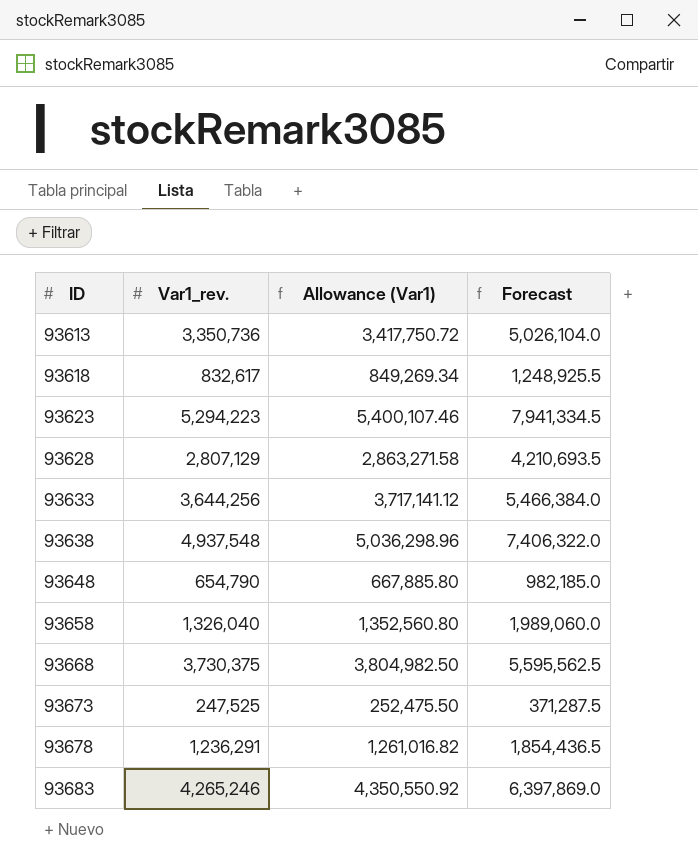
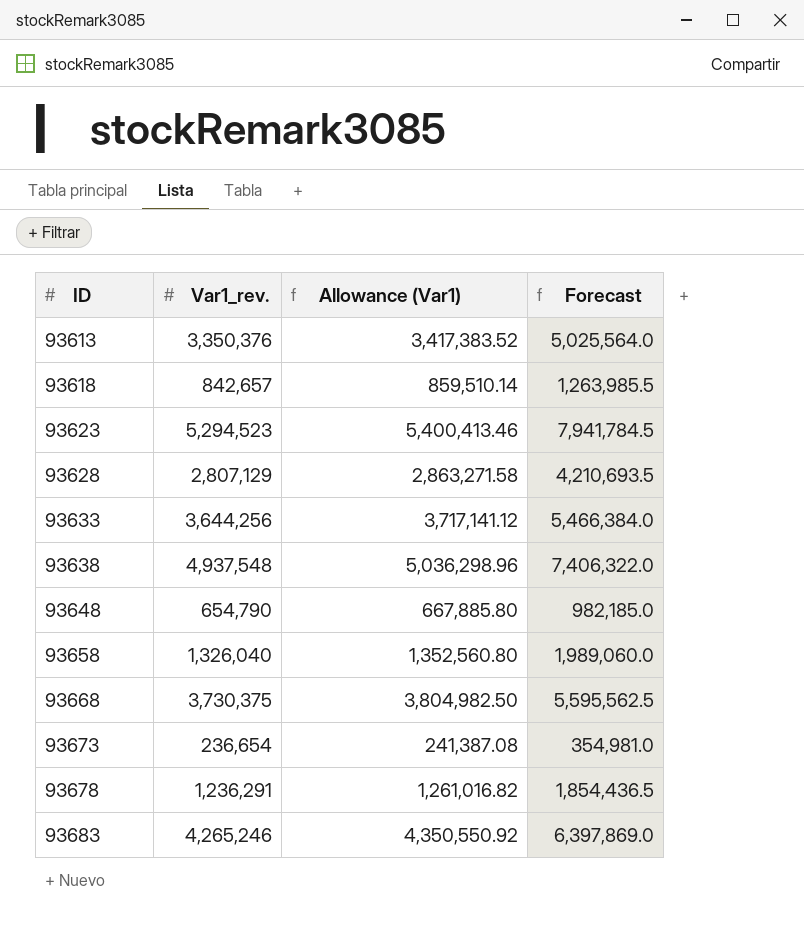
93613 | Var1_rev.: 3,350,736 -> 3,350,376
93613 | Allowance (Var1): 3,417,750.72 -> 3,417,383.52
93613 | Forecast: 5,026,104.0 -> 5,025,564.0
93618 | Var1_rev.: 832,617 -> 842,657
93618 | Allowance (Var1): 849,269.34 -> 859,510.14
93618 | Forecast: 1,248,925.5 -> 1,263,985.5
93623 | Var1_rev.: 5,294,223 -> 5,294,523
93623 | Allowance (Var1): 5,400,107.46 -> 5,400,413.46
93623 | Forecast: 7,941,334.5 -> 7,941,784.5
93673 | Var1_rev.: 247,525 -> 236,654
93673 | Allowance (Var1): 252,475.50 -> 241,387.08
93673 | Forecast: 371,287.5 -> 354,981.0

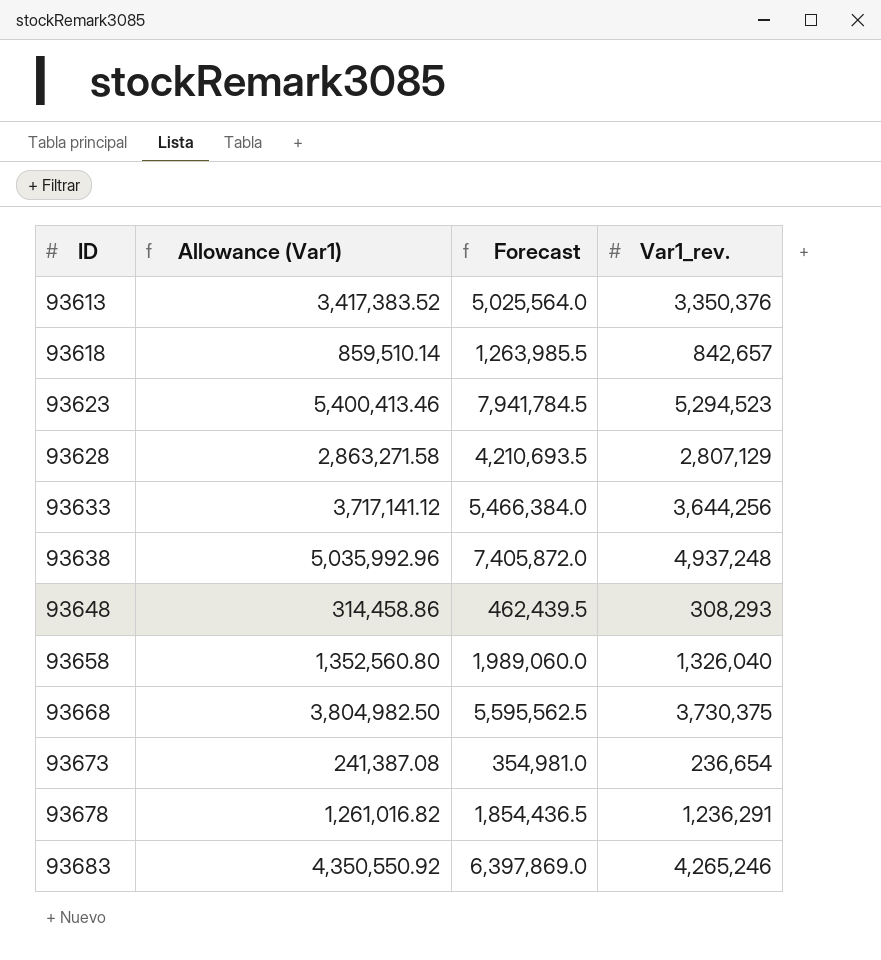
column Var1_rev. | position: 2 -> 4
93638 | Allowance (Var1): 5,036,298.96 -> 5,035,992.96
93638 | Forecast: 7,406,322.0 -> 7,405,872.0
93638 | Var1_rev.: 4,937,548 -> 4,937,248
93648 | Allowance (Var1): 667,885.80 -> 314,458.86
93648 | Forecast: 982,185.0 -> 462,439.5
93648 | Var1_rev.: 654,790 -> 308,293

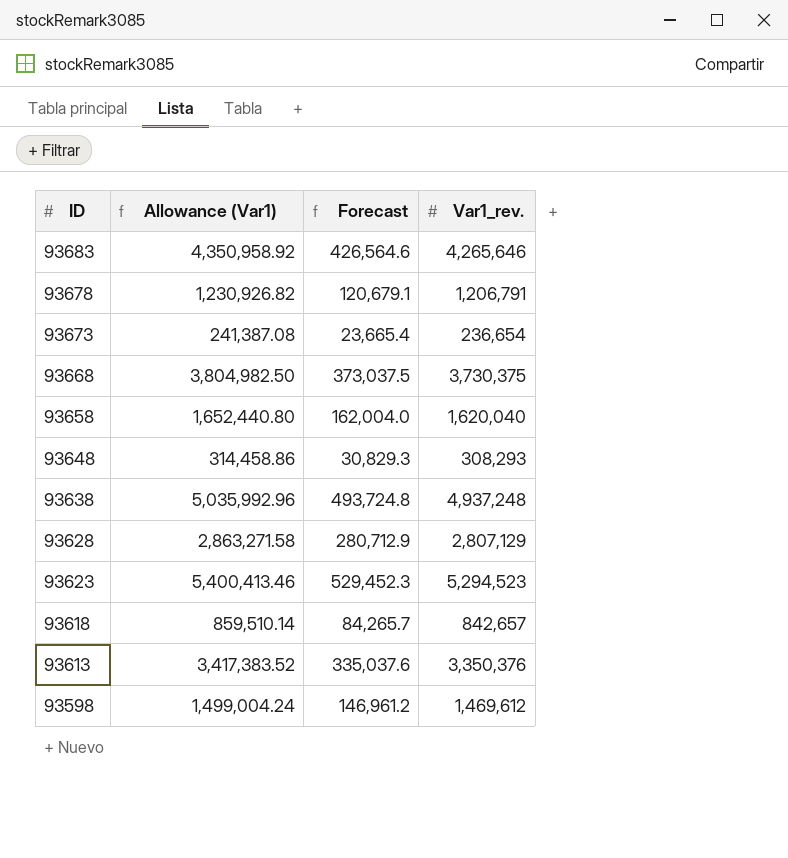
row order: ID ascending -> ID descending
column Forecast | formula: [Var1_rev.] * 1.5 -> [Var1_rev.] * 0.1
row 93633: 3,717,141.12 | 5,466,384.0 | 3,644,256 -> none
93683 | Allowance (Var1): 4,350,550.92 -> 4,350,958.92
93683 | Var1_rev.: 4,265,246 -> 4,265,646
93678 | Allowance (Var1): 1,261,016.82 -> 1,230,926.82
93678 | Var1_rev.: 1,236,291 -> 1,206,791
93658 | Allowance (Var1): 1,352,560.80 -> 1,652,440.80
93658 | Var1_rev.: 1,326,040 -> 1,620,040
row 93598: none -> 1,499,004.24 | 146,961.2 | 1,469,612

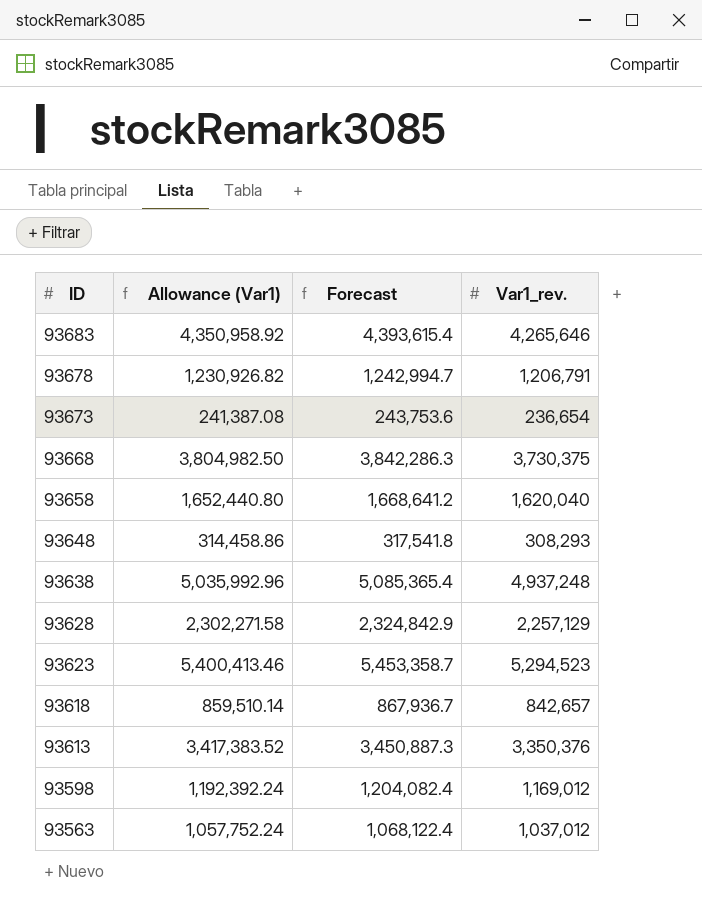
column Forecast | formula: [Var1_rev.] * 0.1 -> [Var1_rev.] * 1.03
93628 | Allowance (Var1): 2,863,271.58 -> 2,302,271.58
93628 | Var1_rev.: 2,807,129 -> 2,257,129
93598 | Allowance (Var1): 1,499,004.24 -> 1,192,392.24
93598 | Var1_rev.: 1,469,612 -> 1,169,012
row 93563: none -> 1,057,752.24 | 1,068,122.4 | 1,037,012

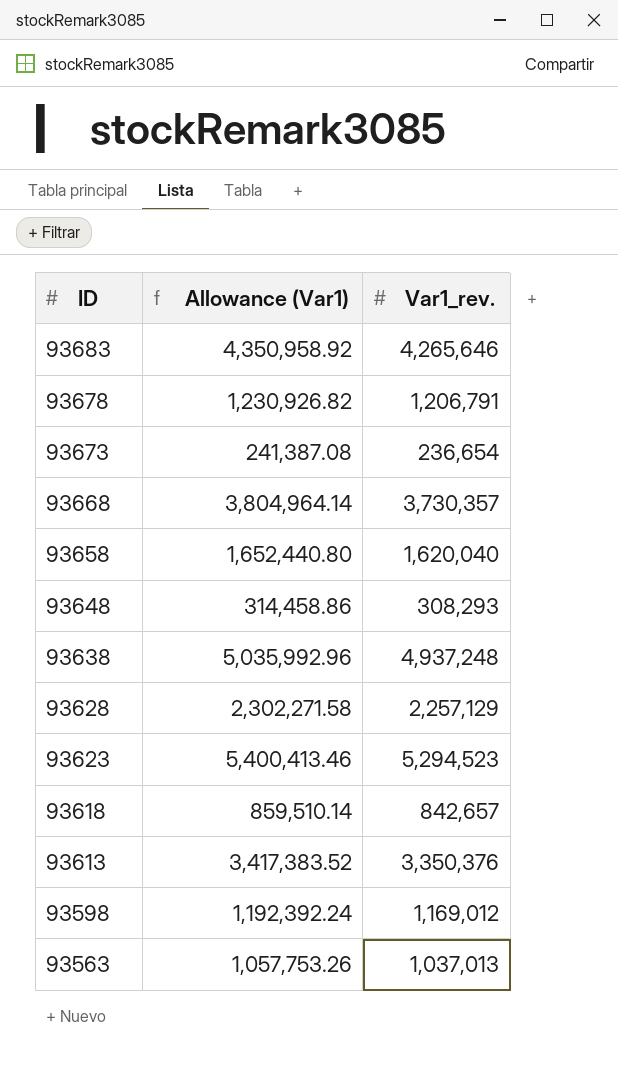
column Forecast | formula: [Var1_rev.] * 1.03 -> none
93668 | Allowance (Var1): 3,804,982.50 -> 3,804,964.14
93668 | Var1_rev.: 3,730,375 -> 3,730,357
93563 | Allowance (Var1): 1,057,752.24 -> 1,057,753.26
93563 | Var1_rev.: 1,037,012 -> 1,037,013

